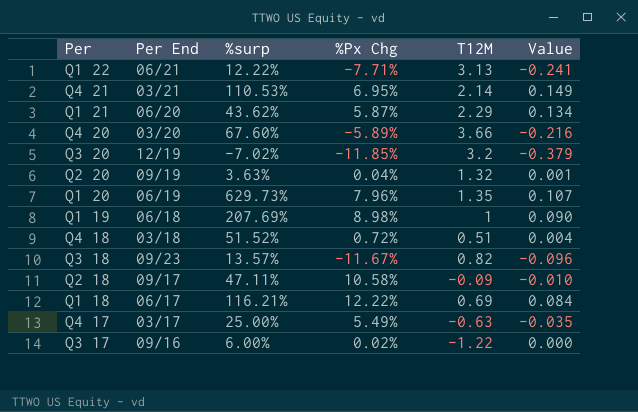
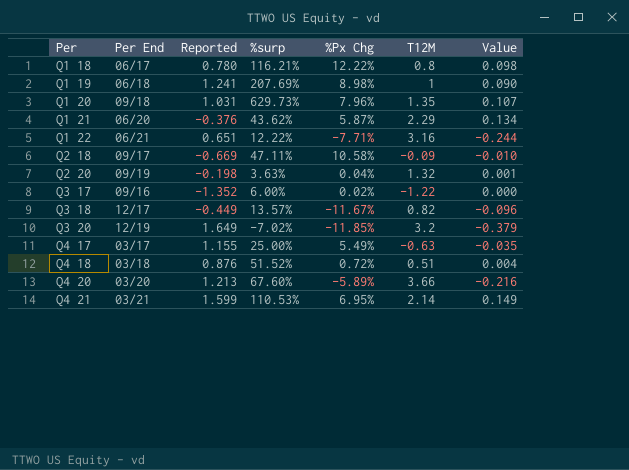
row order: none -> Per ascending
column Reported | position: none -> 3
Q1 18 | T12M: 0.69 -> 0.8
Q1 18 | Value: 0.084 -> 0.098
Q1 20 | Per End: 06/19 -> 09/18
Q1 22 | T12M: 3.13 -> 3.16
Q1 22 | Value: -0.241 -> -0.244
Q3 18 | Per End: 09/23 -> 12/17

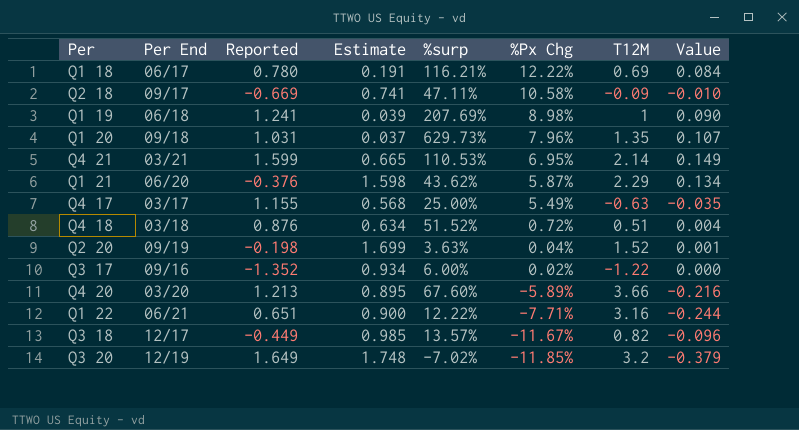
row order: Per ascending -> %Px Chg descending
column Estimate | position: none -> 4
Q1 18 | T12M: 0.8 -> 0.69
Q1 18 | Value: 0.098 -> 0.084
Q2 20 | T12M: 1.32 -> 1.52

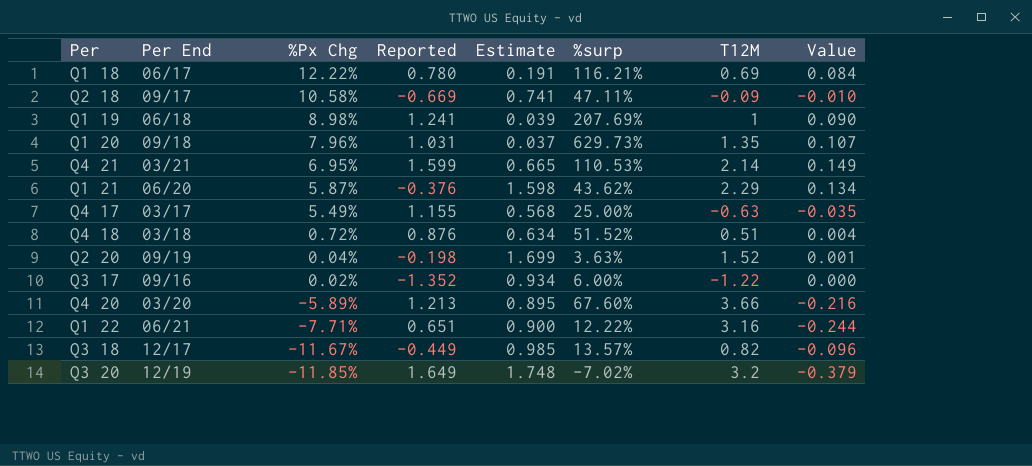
column %Px Chg | position: 6 -> 3

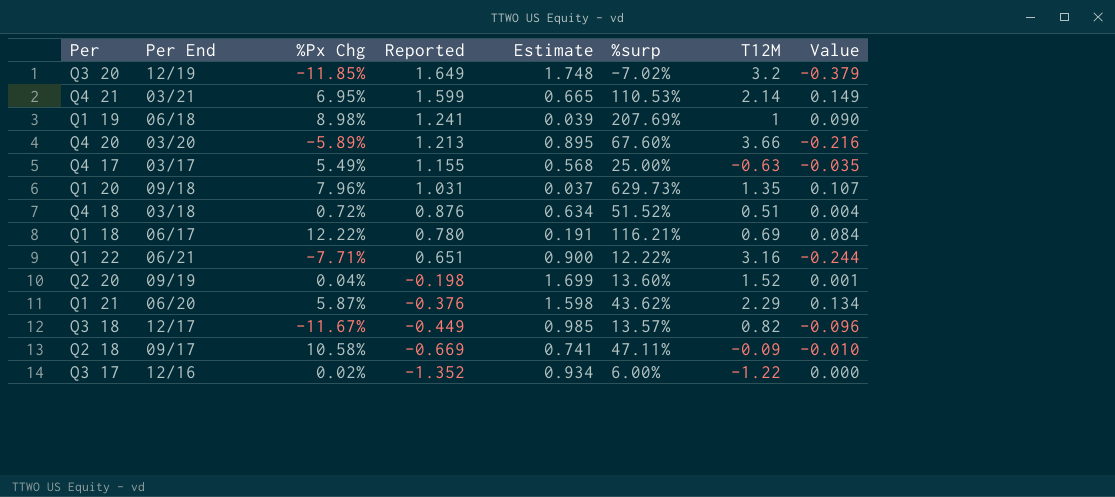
row order: %Px Chg descending -> Reported descending
Q2 20 | %surp: 3.63% -> 13.60%
Q3 17 | Per End: 09/16 -> 12/16

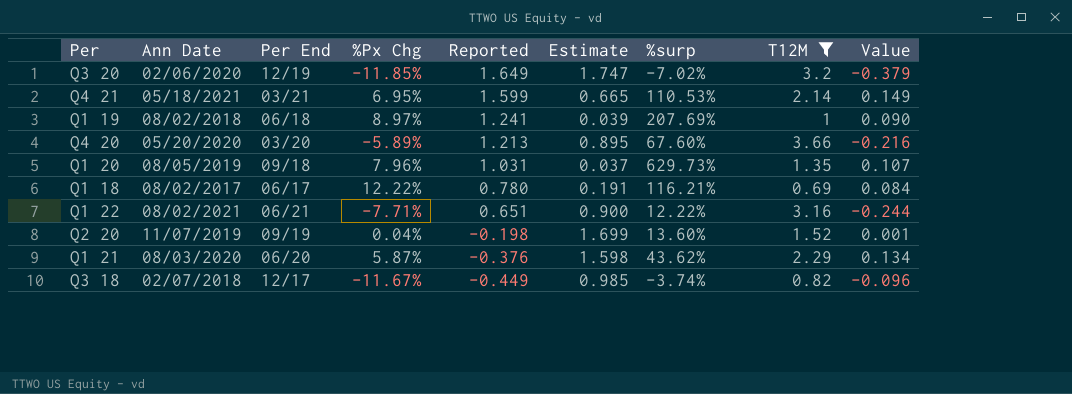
filter: none -> T12M >= 0.69
column Ann Date | position: none -> 2
Q3 20 | Estimate: 1.748 -> 1.747
Q1 19 | %Px Chg: 8.98% -> 8.97%
Q3 18 | %surp: 13.57% -> -3.74%

